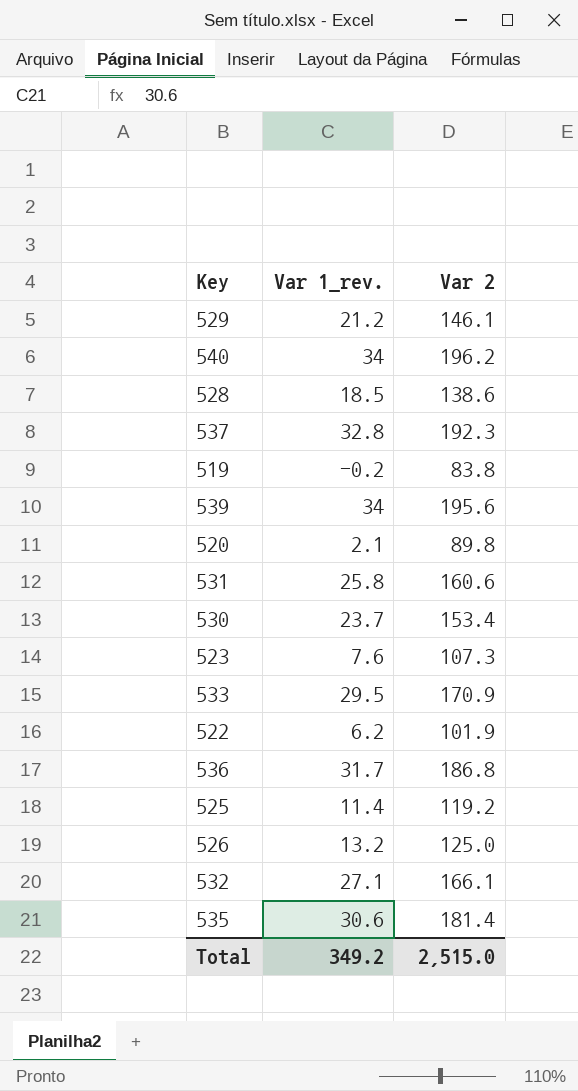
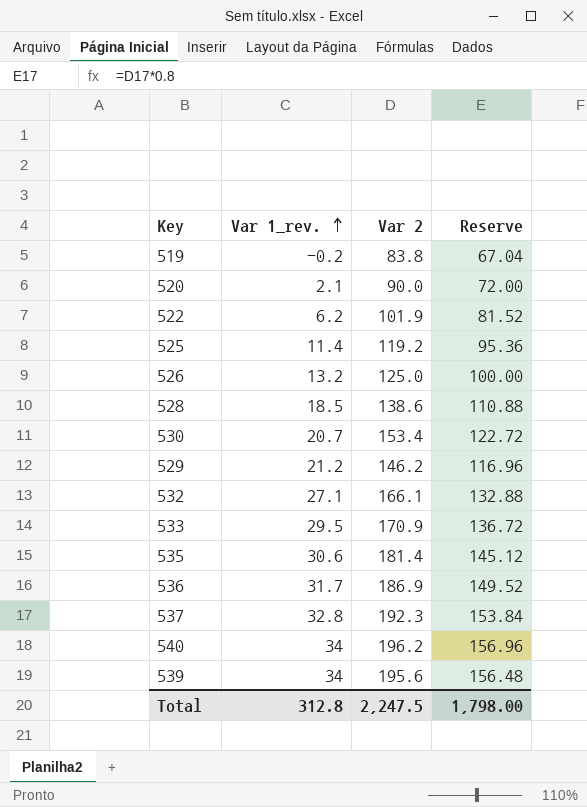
row order: none -> Var 1_rev. ascending
column Reserve | formula: none -> [Var 2] * 0.8
row 531: 25.8 | 160.6 -> none
row 523: 7.6 | 107.3 -> none
520 | Var 2: 89.8 -> 90.0
530 | Var 1_rev.: 23.7 -> 20.7
529 | Var 2: 146.1 -> 146.2
536 | Var 2: 186.8 -> 186.9
Total | Var 1_rev.: 349.2 -> 312.8
Total | Var 2: 2,515.0 -> 2,247.5

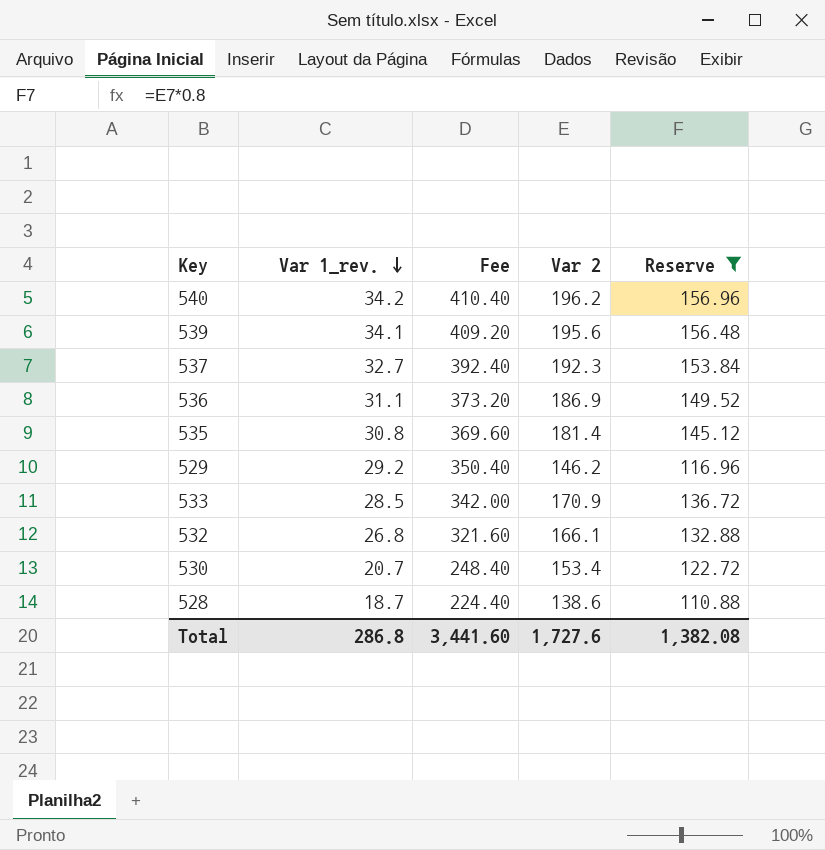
filter: none -> Reserve >= 110.88
row order: Var 1_rev. ascending -> Var 1_rev. descending
column Fee | formula: none -> [Var 1_rev.] * 12
540 | Var 1_rev.: 34 -> 34.2
539 | Var 1_rev.: 34 -> 34.1
537 | Var 1_rev.: 32.8 -> 32.7
536 | Var 1_rev.: 31.7 -> 31.1
535 | Var 1_rev.: 30.6 -> 30.8
529 | Var 1_rev.: 21.2 -> 29.2
533 | Var 1_rev.: 29.5 -> 28.5
532 | Var 1_rev.: 27.1 -> 26.8
528 | Var 1_rev.: 18.5 -> 18.7
Total | Var 1_rev.: 312.8 -> 286.8
Total | Var 2: 2,247.5 -> 1,727.6
Total | Reserve: 1,798.00 -> 1,382.08

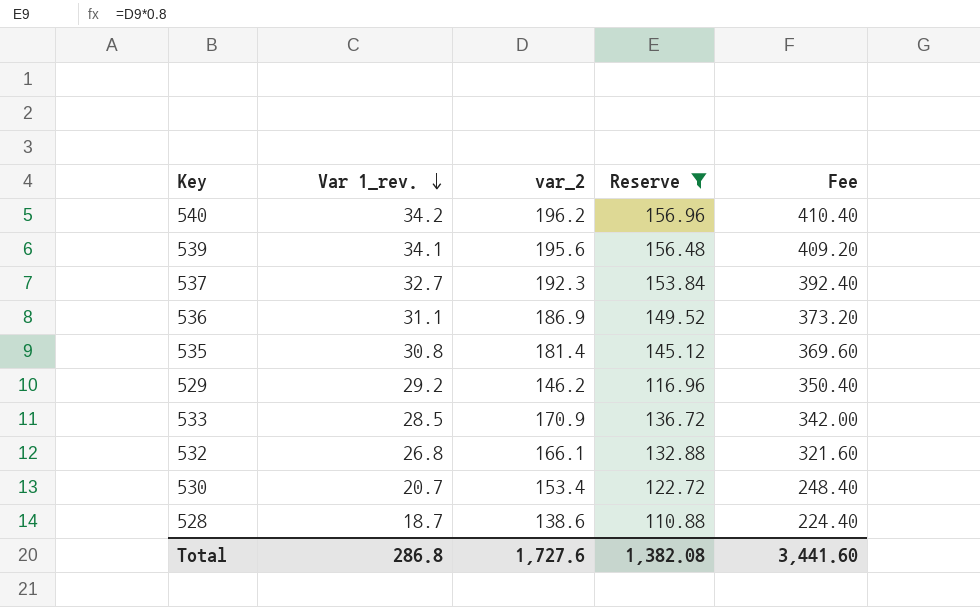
column name: Var 2 -> var_2
column Fee | position: 3 -> 5

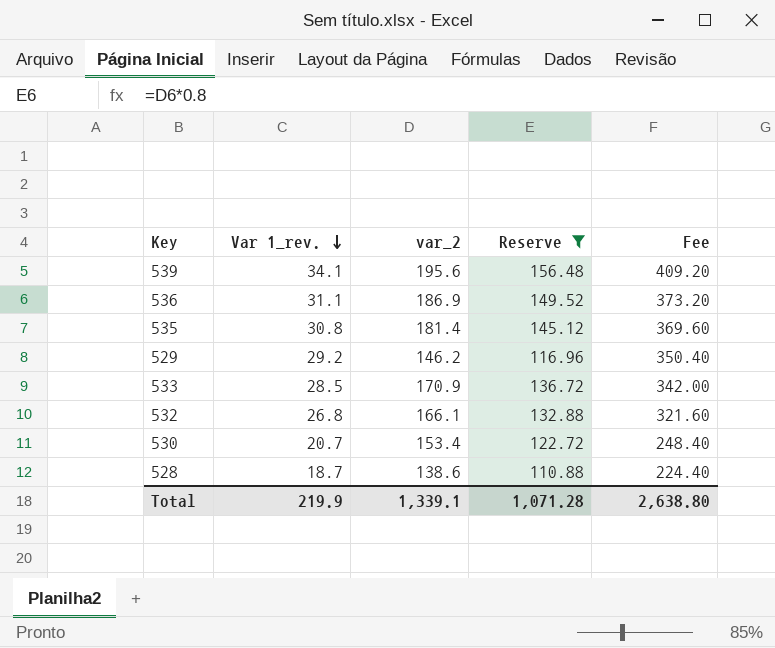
row 540: 34.2 | 196.2 | 156.96 | 410.40 -> none
row 537: 32.7 | 192.3 | 153.84 | 392.40 -> none
Total | Var 1_rev.: 286.8 -> 219.9
Total | var_2: 1,727.6 -> 1,339.1
Total | Reserve: 1,382.08 -> 1,071.28
Total | Fee: 3,441.60 -> 2,638.80

